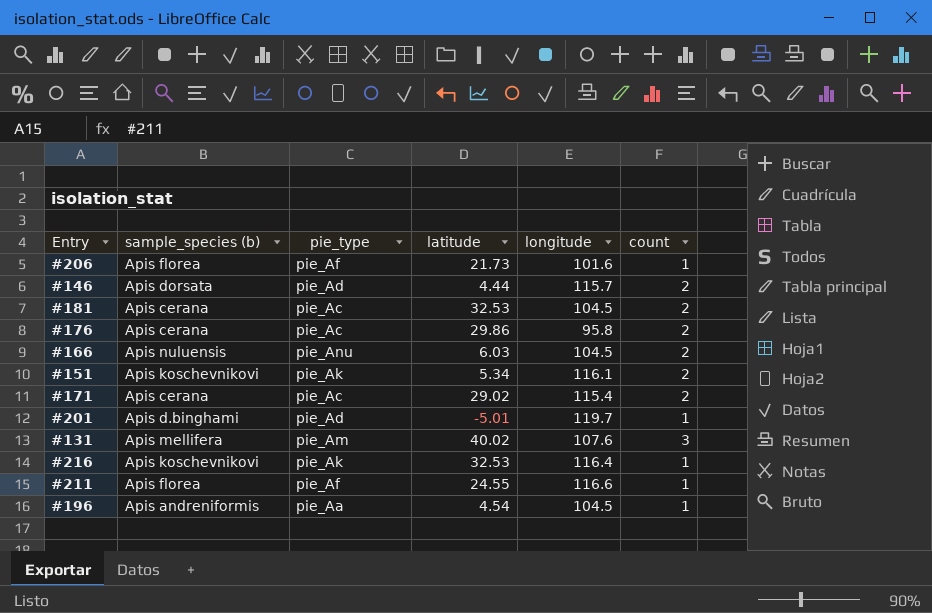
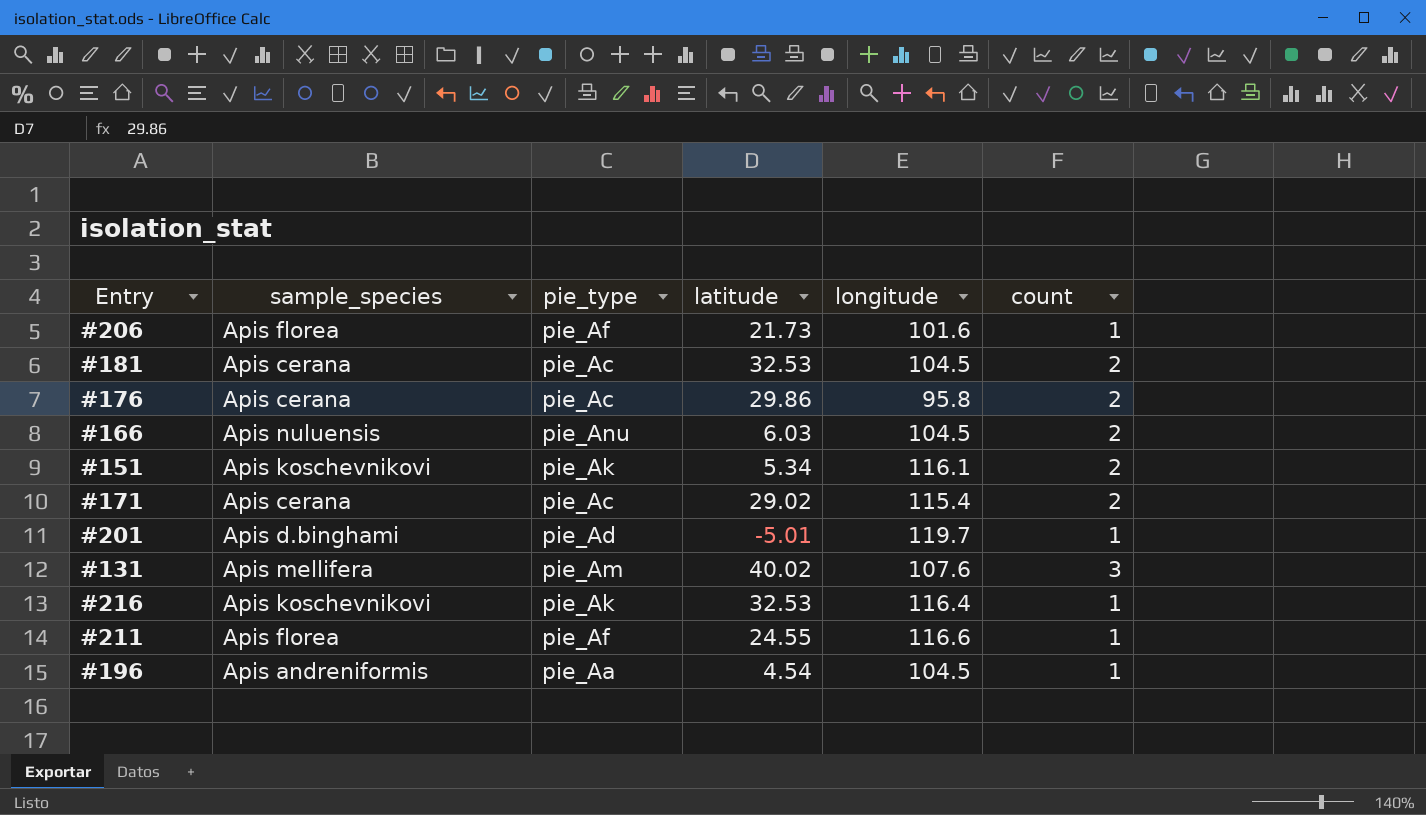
column name: sample_species (b) -> sample_species
row #146: Apis dorsata | pie_Ad | 4.44 | 115.7 | 2 -> none

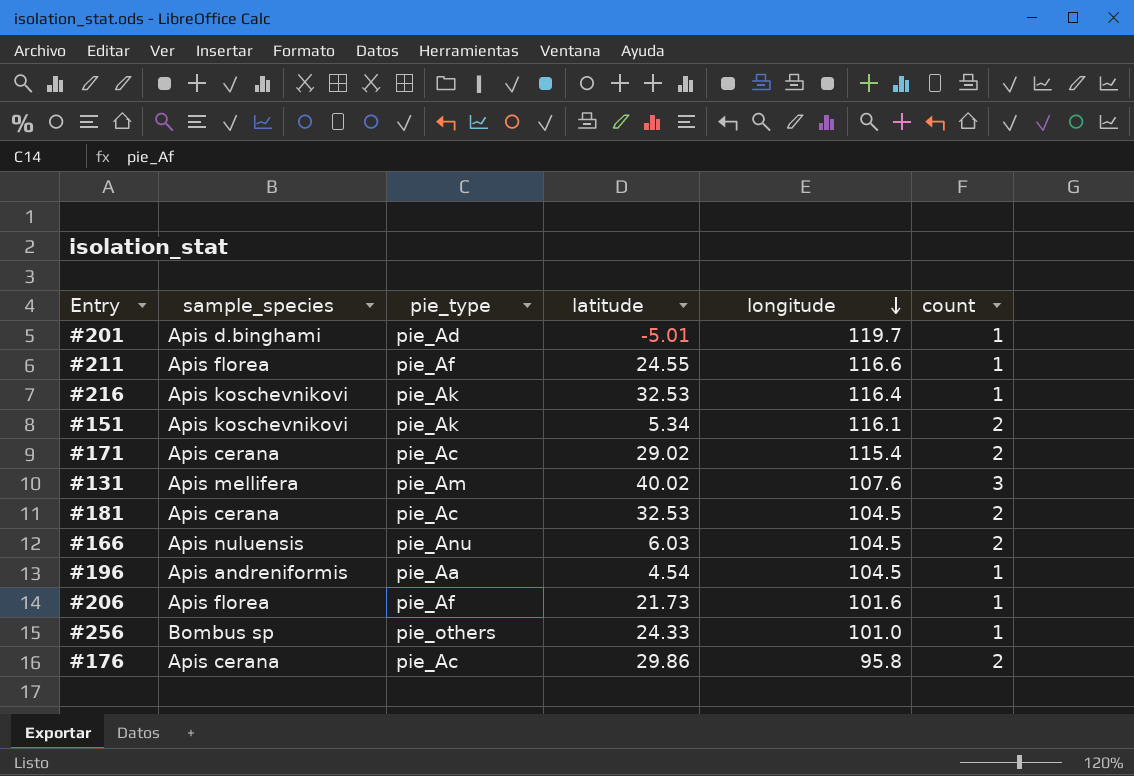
row order: none -> longitude descending
row #256: none -> Bombus sp | pie_others | 24.33 | 101.0 | 1

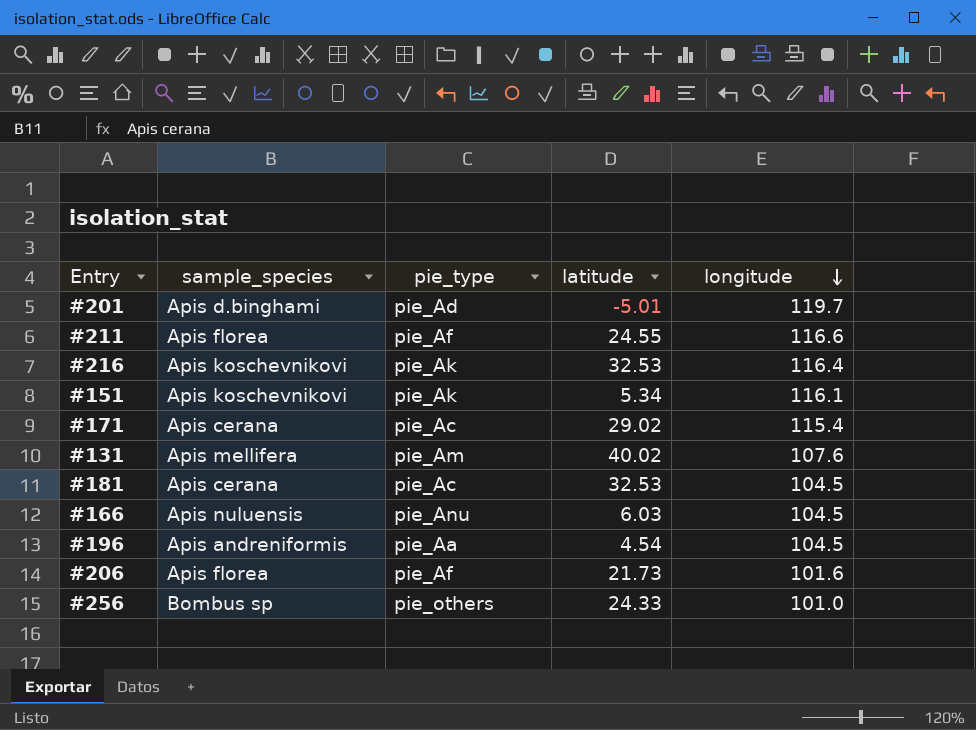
column count | position: 6 -> none
row #176: Apis cerana | pie_Ac | 29.86 | 95.8 | 2 -> none

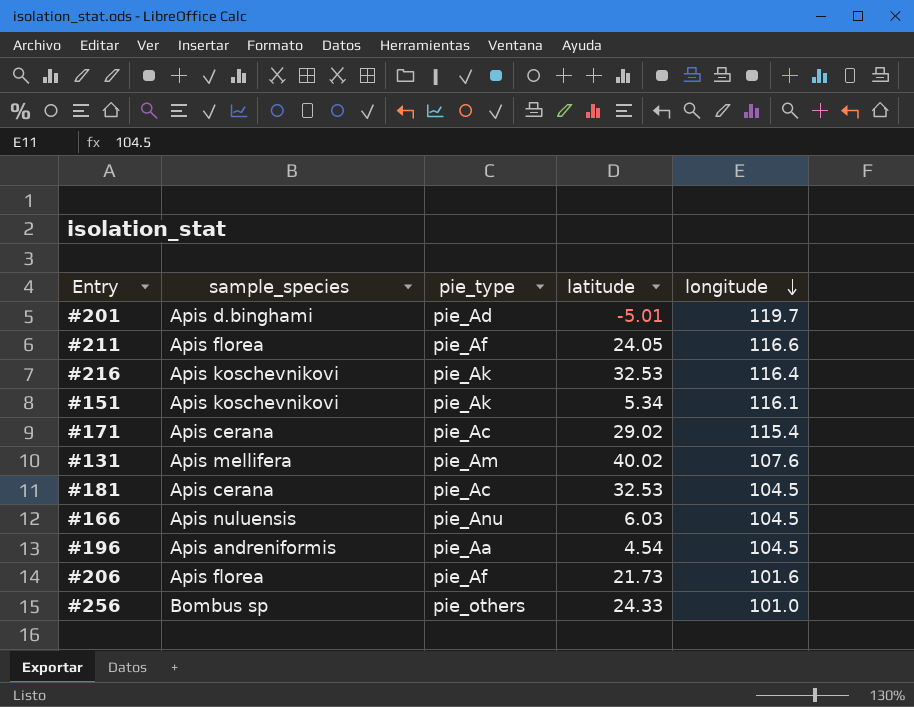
#211 | latitude: 24.55 -> 24.05

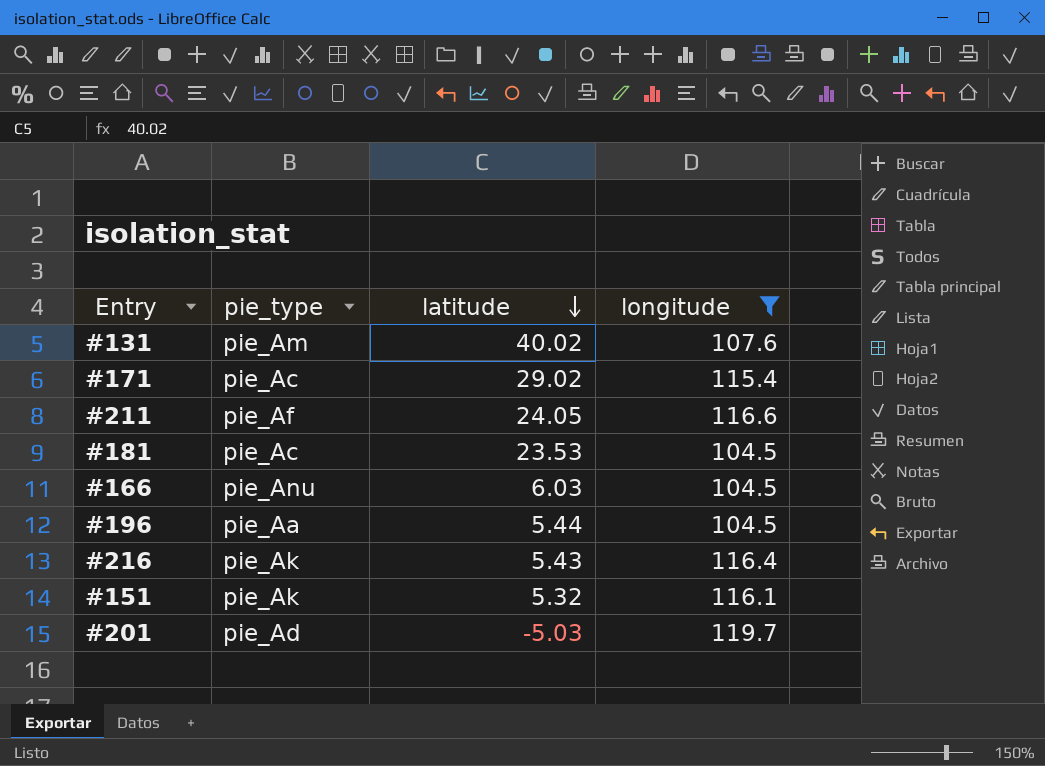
filter: none -> longitude >= 104.5
row order: longitude descending -> latitude descending
column sample_species | position: 2 -> none
#181 | latitude: 32.53 -> 23.53
#196 | latitude: 4.54 -> 5.44
#216 | latitude: 32.53 -> 5.43
#151 | latitude: 5.34 -> 5.32
#201 | latitude: -5.01 -> -5.03

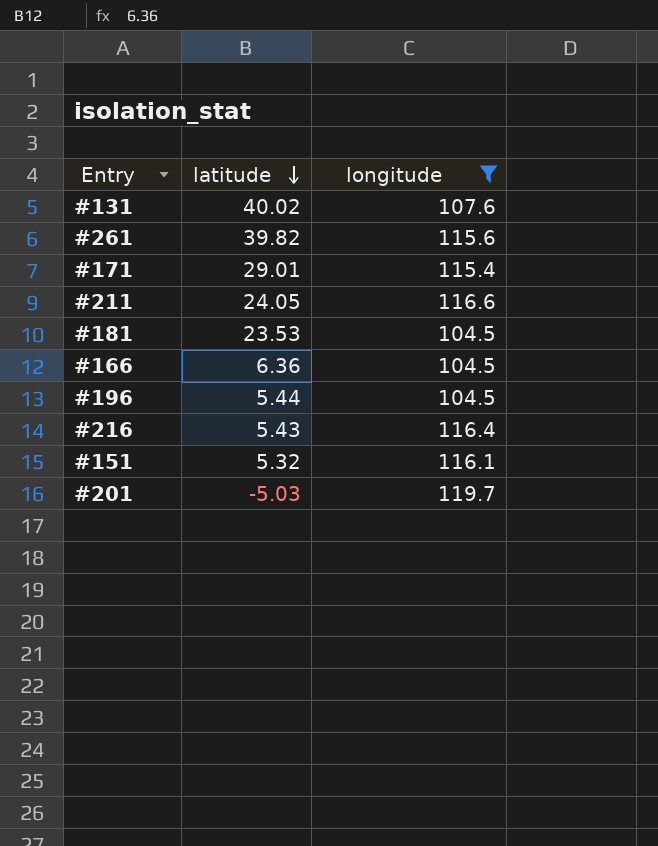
column pie_type | position: 2 -> none
row #261: none -> 39.82 | 115.6
#171 | latitude: 29.02 -> 29.01
#166 | latitude: 6.03 -> 6.36

